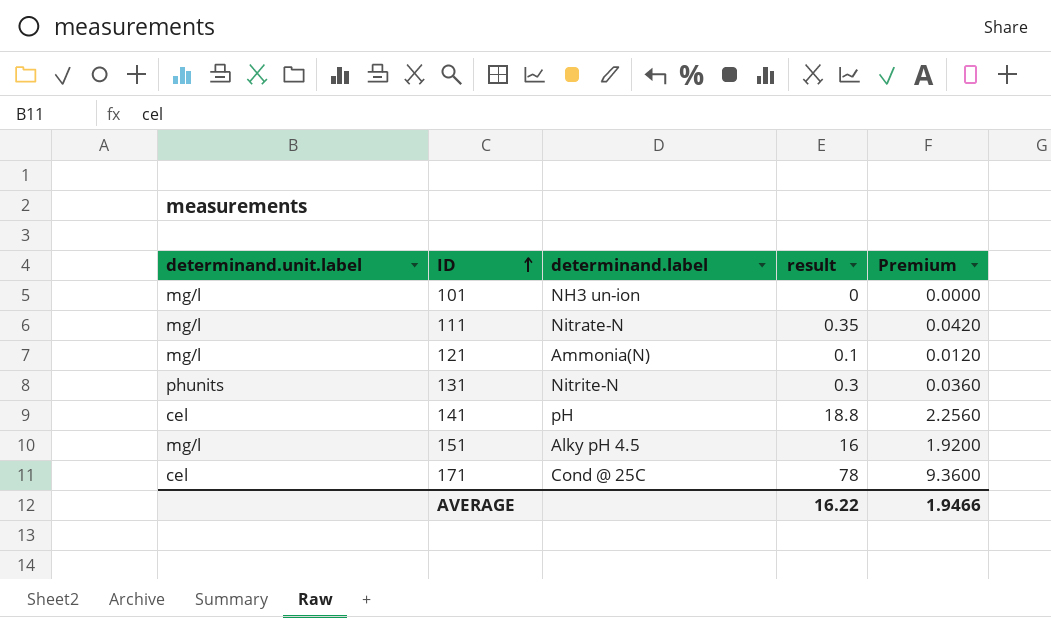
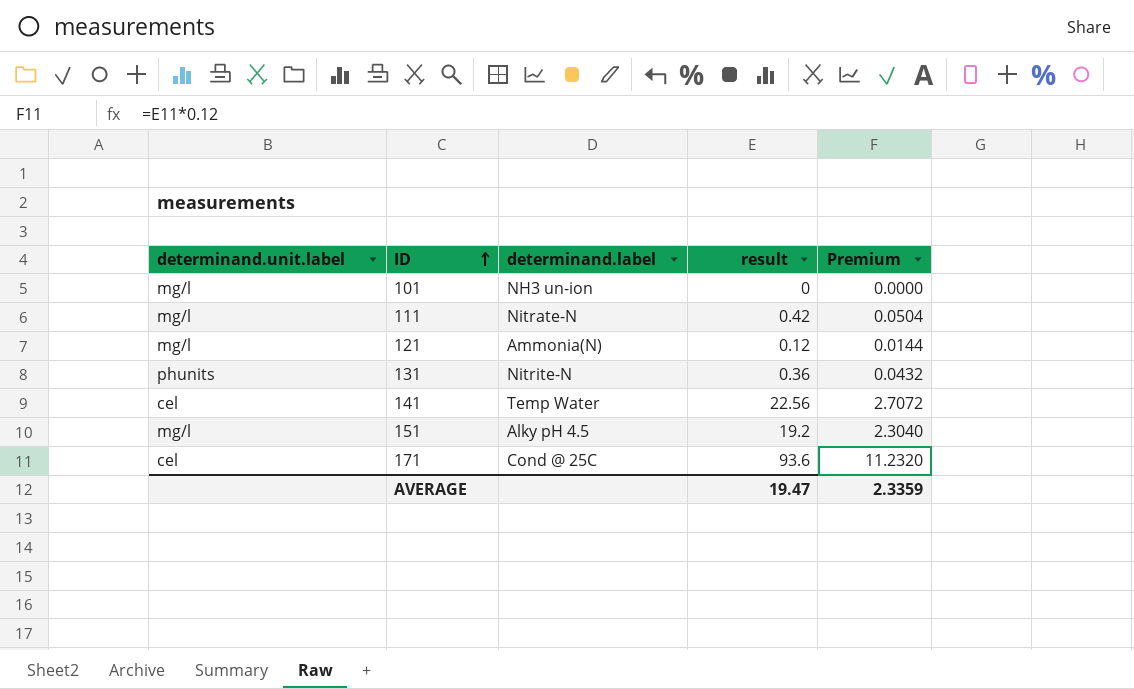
111 | result: 0.35 -> 0.42
111 | Premium: 0.0420 -> 0.0504
121 | result: 0.1 -> 0.12
121 | Premium: 0.0120 -> 0.0144
131 | result: 0.3 -> 0.36
131 | Premium: 0.0360 -> 0.0432
141 | determinand.label: pH -> Temp Water
141 | result: 18.8 -> 22.56
141 | Premium: 2.2560 -> 2.7072
151 | result: 16 -> 19.2
151 | Premium: 1.9200 -> 2.3040
171 | result: 78 -> 93.6
171 | Premium: 9.3600 -> 11.2320
AVERAGE | result: 16.22 -> 19.47
AVERAGE | Premium: 1.9466 -> 2.3359

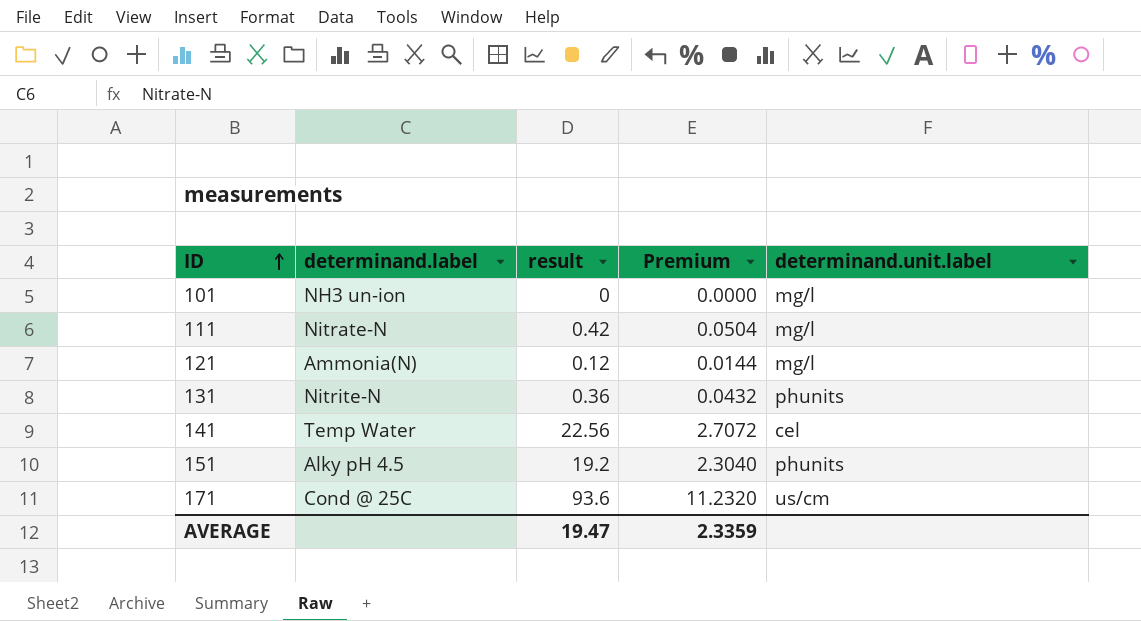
column determinand.unit.label | position: 1 -> 5
151 | determinand.unit.label: mg/l -> phunits
171 | determinand.unit.label: cel -> us/cm

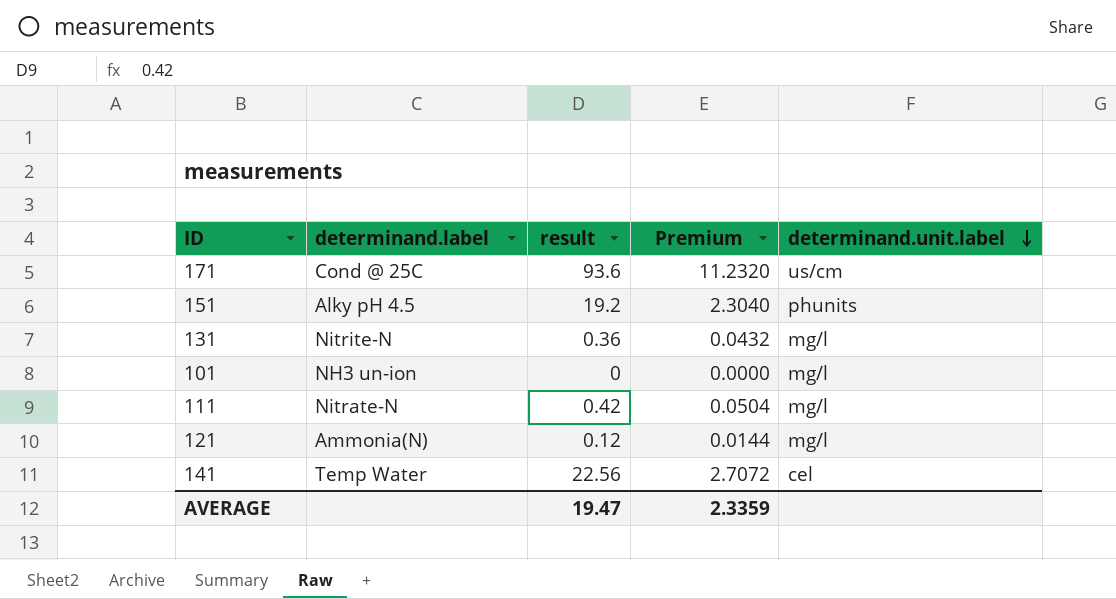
row order: ID ascending -> determinand.unit.label descending
131 | determinand.unit.label: phunits -> mg/l

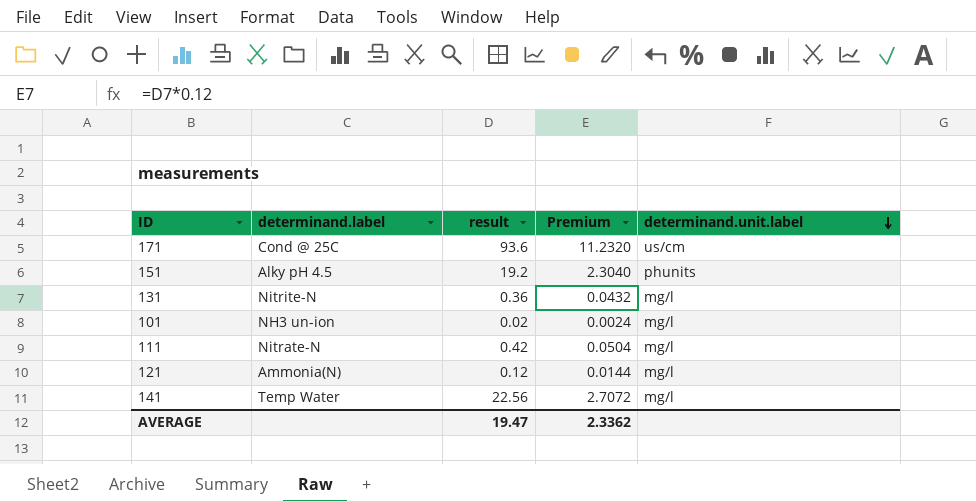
101 | result: 0 -> 0.02
101 | Premium: 0.0000 -> 0.0024
141 | determinand.unit.label: cel -> mg/l
AVERAGE | Premium: 2.3359 -> 2.3362

